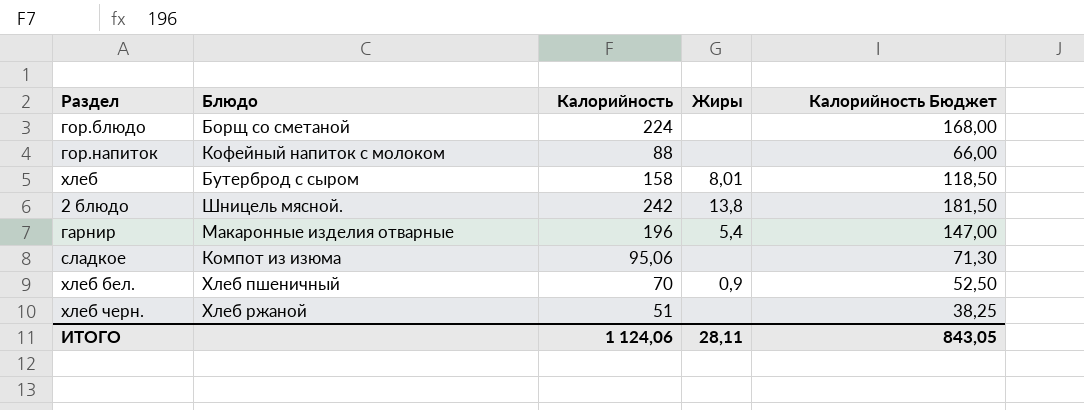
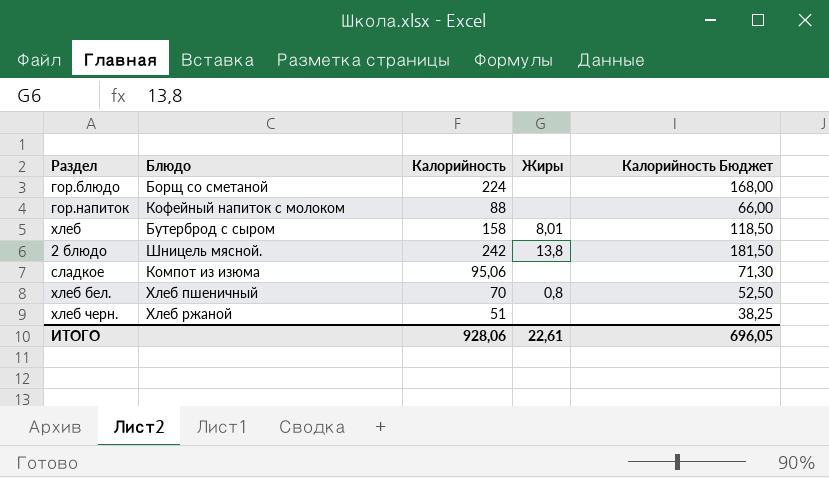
row гарнир: Макаронные изделия отварные | 196 | 5,4 | 147,00 -> none
хлеб бел. | Жиры: 0,9 -> 0,8
ИТОГО | Калорийность: 1 124,06 -> 928,06
ИТОГО | Жиры: 28,11 -> 22,61
ИТОГО | Калорийность Бюджет: 843,05 -> 696,05

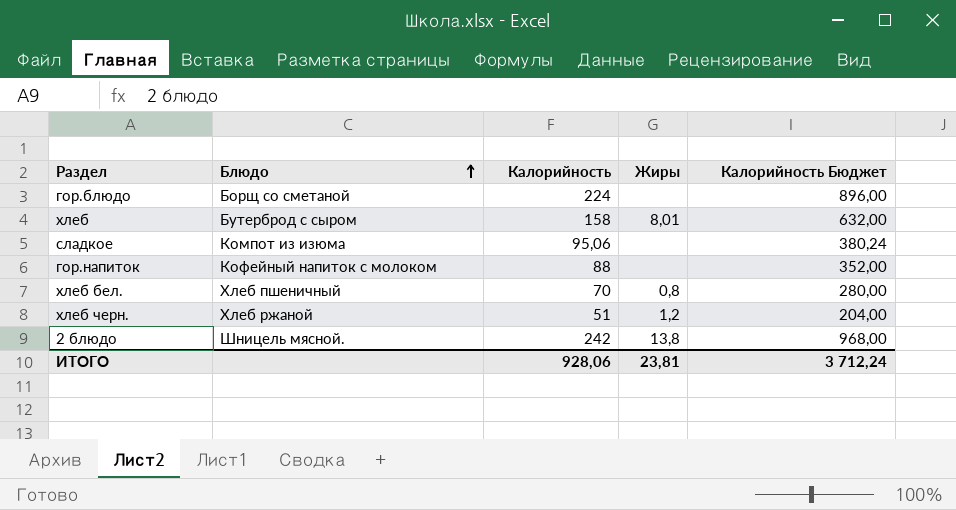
row order: none -> Блюдо ascending
column Калорийность Бюджет | formula: [Калорийность] * 0,75 -> [Калорийность] * 4
хлеб черн. | Жиры: none -> 1,2
ИТОГО | Жиры: 22,61 -> 23,81
ИТОГО | Калорийность Бюджет: 696,05 -> 3 712,24

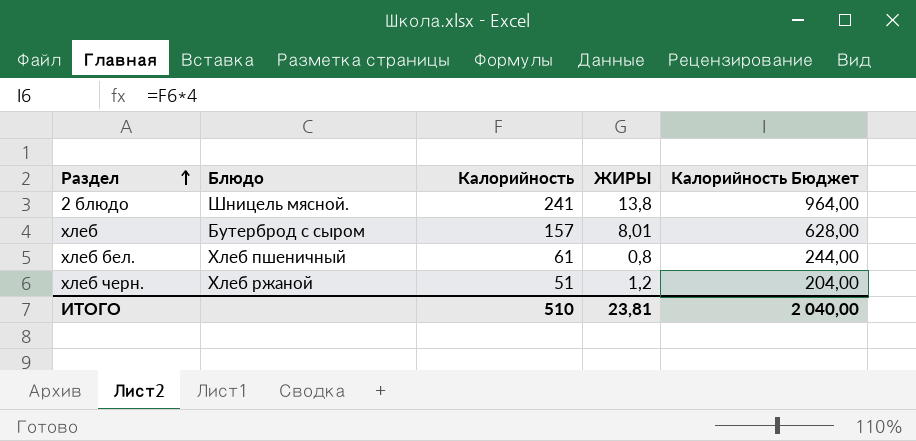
row order: Блюдо ascending -> Раздел ascending
column name: Жиры -> ЖИРЫ
row гор.блюдо: Борщ со сметаной | 224 | none | 896,00 -> none
row сладкое: Компот из изюма | 95,06 | none | 380,24 -> none
row гор.напиток: Кофейный напиток с молоком | 88 | none | 352,00 -> none
2 блюдо | Калорийность: 242 -> 241
2 блюдо | Калорийность Бюджет: 968,00 -> 964,00
хлеб | Калорийность: 158 -> 157
хлеб | Калорийность Бюджет: 632,00 -> 628,00
хлеб бел. | Калорийность: 70 -> 61
хлеб бел. | Калорийность Бюджет: 280,00 -> 244,00
ИТОГО | Калорийность: 928,06 -> 510
ИТОГО | Калорийность Бюджет: 3 712,24 -> 2 040,00

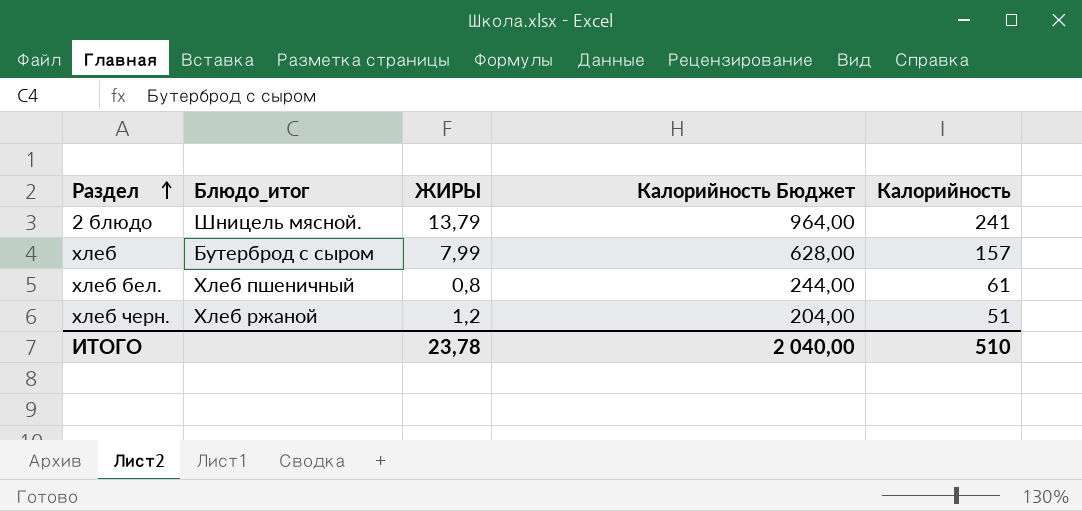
column name: Блюдо -> Блюдо_итог
column Калорийность | position: 3 -> 5
2 блюдо | ЖИРЫ: 13,8 -> 13,79
хлеб | ЖИРЫ: 8,01 -> 7,99
ИТОГО | ЖИРЫ: 23,81 -> 23,78

